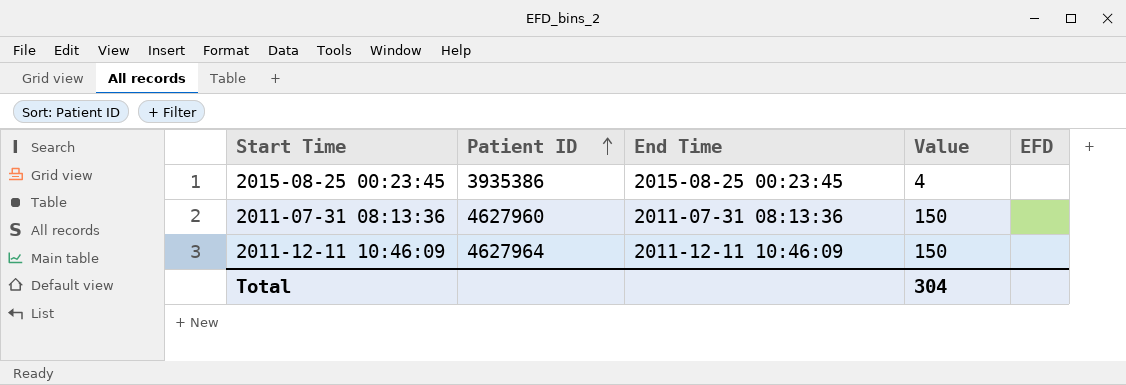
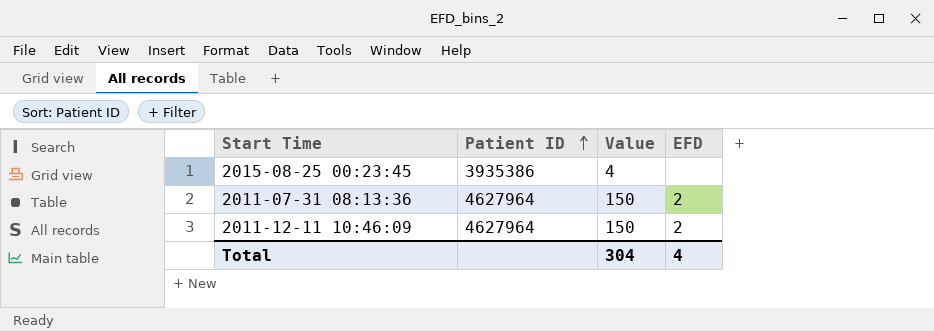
column End Time | position: 3 -> none
2011-07-31 08:13:36 | Patient ID: 4627960 -> 4627964
2011-07-31 08:13:36 | EFD: none -> 2
2011-12-11 10:46:09 | EFD: none -> 2
Total | EFD: none -> 4

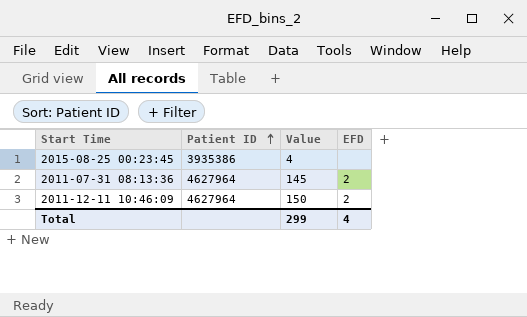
2011-07-31 08:13:36 | Value: 150 -> 145
Total | Value: 304 -> 299

